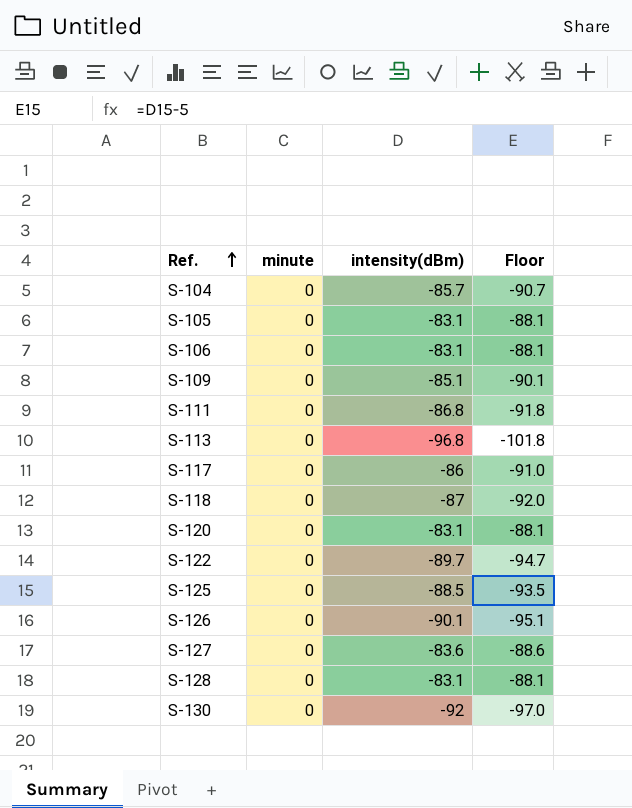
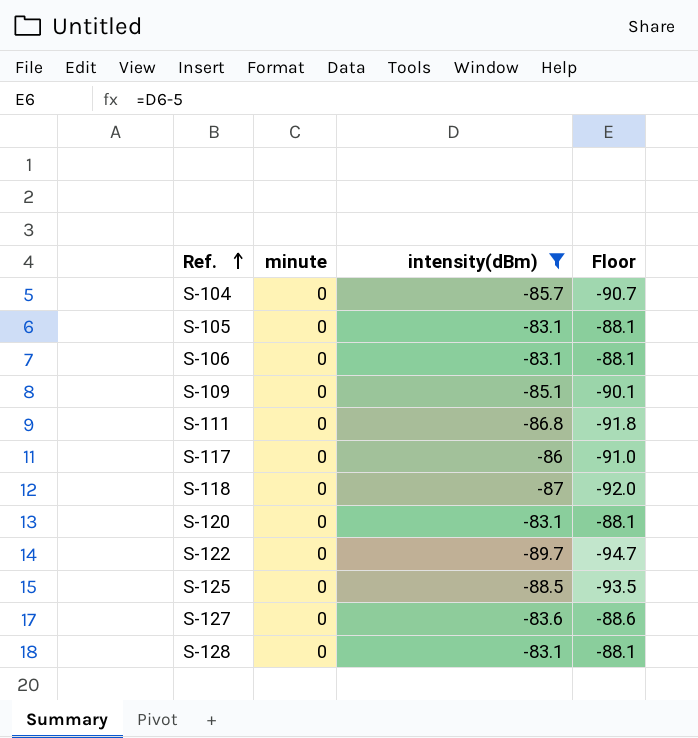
filter: none -> intensity(dBm) >= -89.7

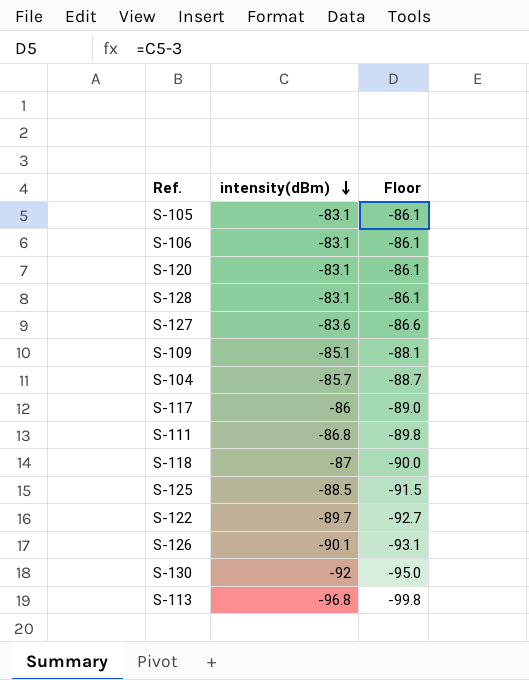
filter: intensity(dBm) >= -89.7 -> none
row order: Ref. ascending -> intensity(dBm) descending
column minute | position: 2 -> none
column Floor | formula: [intensity(dBm)] - 5 -> [intensity(dBm)] - 3

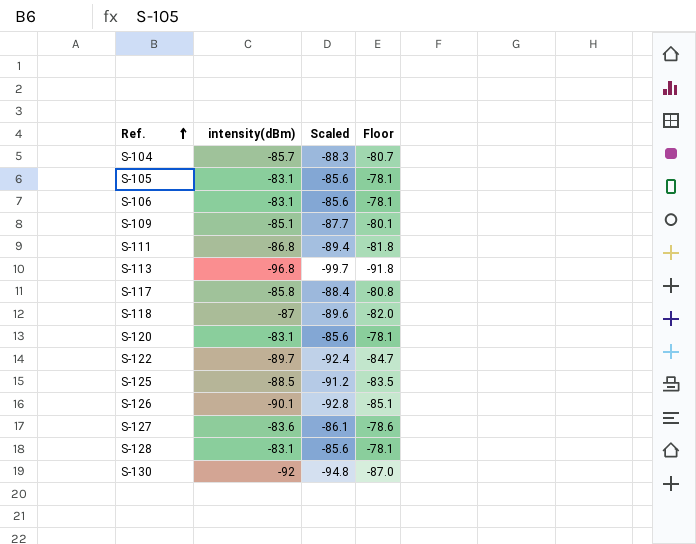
row order: intensity(dBm) descending -> Ref. ascending
column Scaled | formula: none -> [intensity(dBm)] * 1.03
column Floor | formula: [intensity(dBm)] - 3 -> [intensity(dBm)] + 5
S-117 | intensity(dBm): -86 -> -85.8

